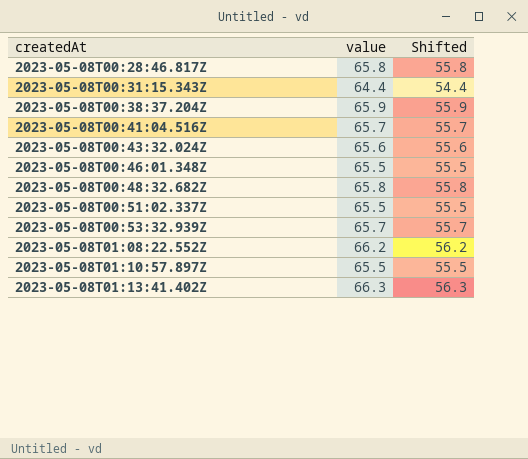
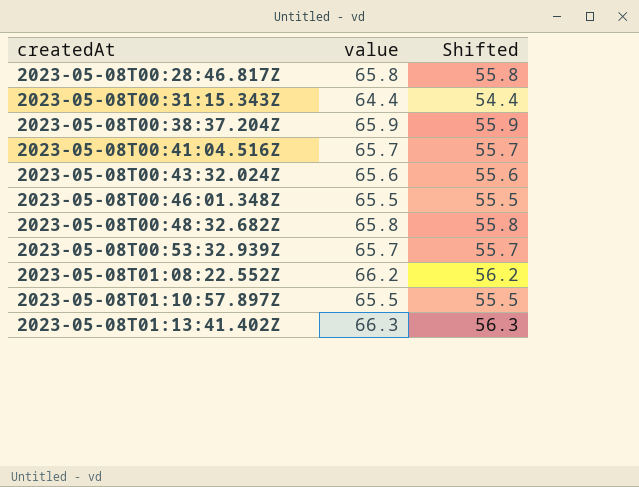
row 2023-05-08T00:51:02.337Z: 65.5 | 55.5 -> none

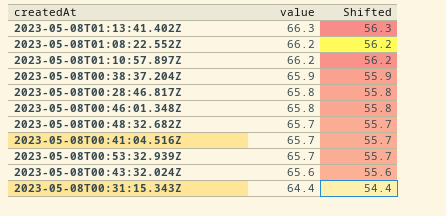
row order: createdAt ascending -> value descending
2023-05-08T01:10:57.897Z | value: 65.5 -> 66.2
2023-05-08T01:10:57.897Z | Shifted: 55.5 -> 56.2
2023-05-08T00:46:01.348Z | value: 65.5 -> 65.8
2023-05-08T00:46:01.348Z | Shifted: 55.5 -> 55.8
2023-05-08T00:48:32.682Z | value: 65.8 -> 65.7
2023-05-08T00:48:32.682Z | Shifted: 55.8 -> 55.7

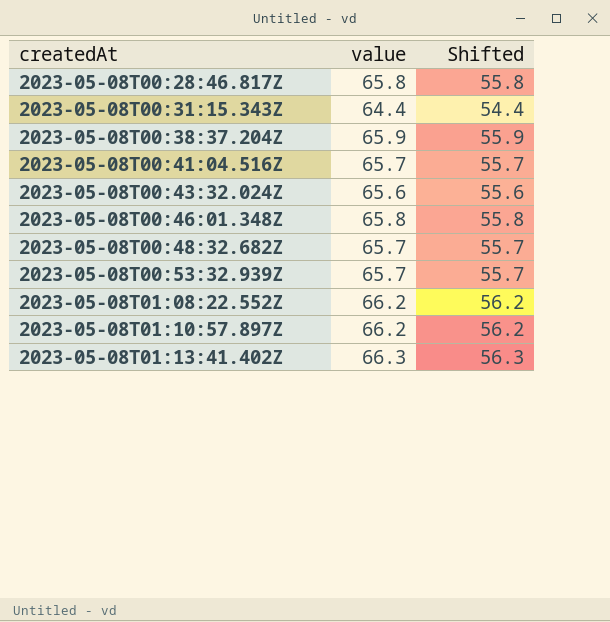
row order: value descending -> createdAt ascending

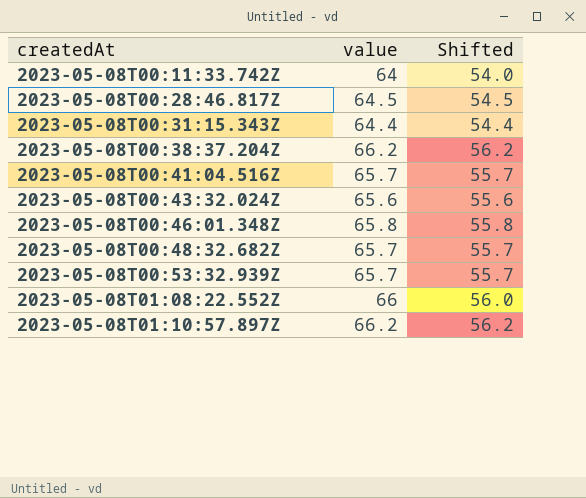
row 2023-05-08T01:13:41.402Z: 66.3 | 56.3 -> none
row 2023-05-08T00:11:33.742Z: none -> 64 | 54.0
2023-05-08T00:28:46.817Z | value: 65.8 -> 64.5
2023-05-08T00:28:46.817Z | Shifted: 55.8 -> 54.5
2023-05-08T00:38:37.204Z | value: 65.9 -> 66.2
2023-05-08T00:38:37.204Z | Shifted: 55.9 -> 56.2
2023-05-08T01:08:22.552Z | value: 66.2 -> 66
2023-05-08T01:08:22.552Z | Shifted: 56.2 -> 56.0

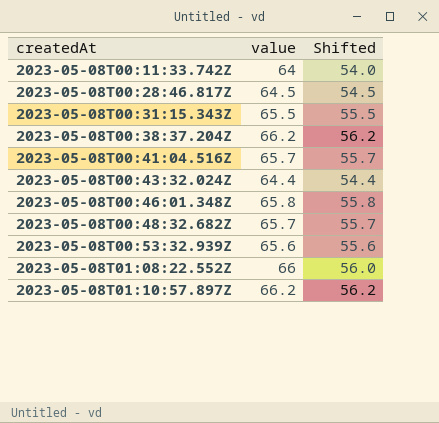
2023-05-08T00:31:15.343Z | value: 64.4 -> 65.5
2023-05-08T00:31:15.343Z | Shifted: 54.4 -> 55.5
2023-05-08T00:43:32.024Z | value: 65.6 -> 64.4
2023-05-08T00:43:32.024Z | Shifted: 55.6 -> 54.4
2023-05-08T00:53:32.939Z | value: 65.7 -> 65.6
2023-05-08T00:53:32.939Z | Shifted: 55.7 -> 55.6

